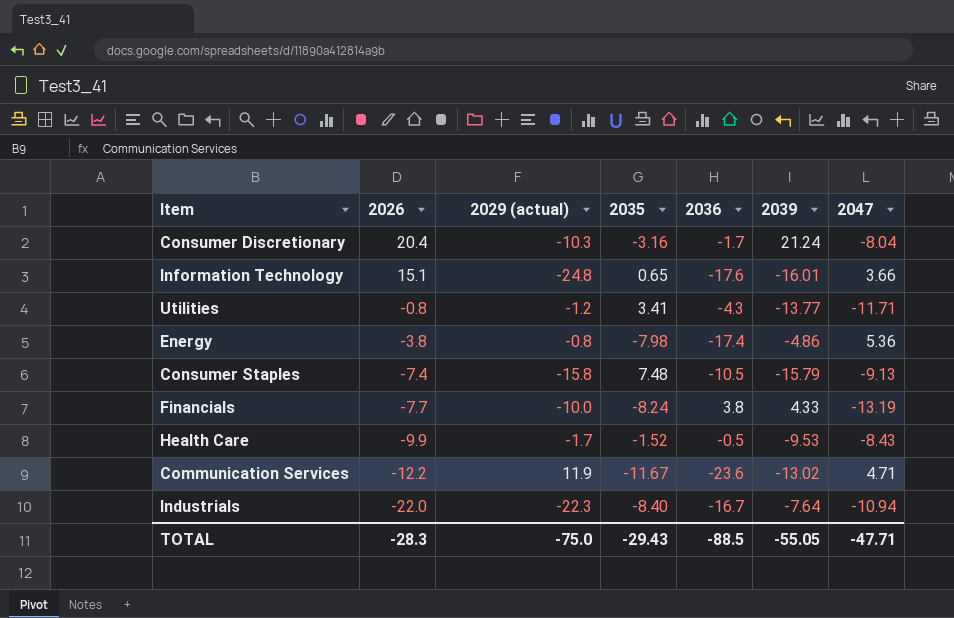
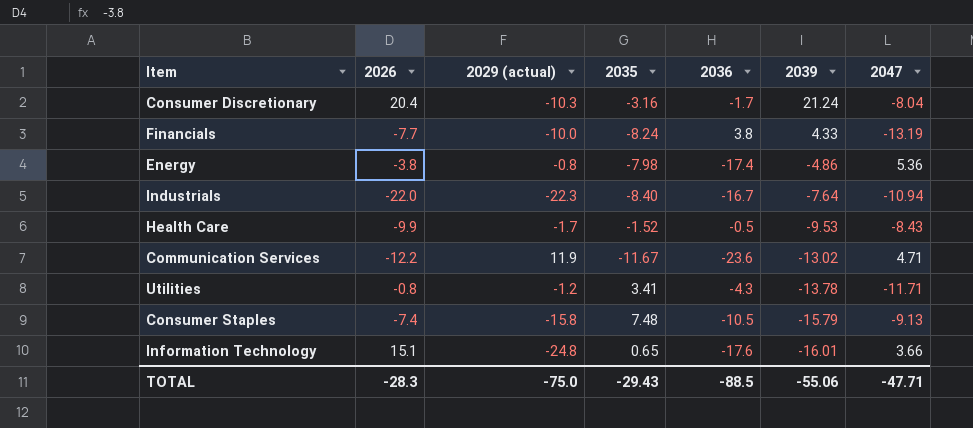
row order: 2026 descending -> 2039 descending
Utilities | 2039: -13.77 -> -13.78
TOTAL | 2039: -55.05 -> -55.06

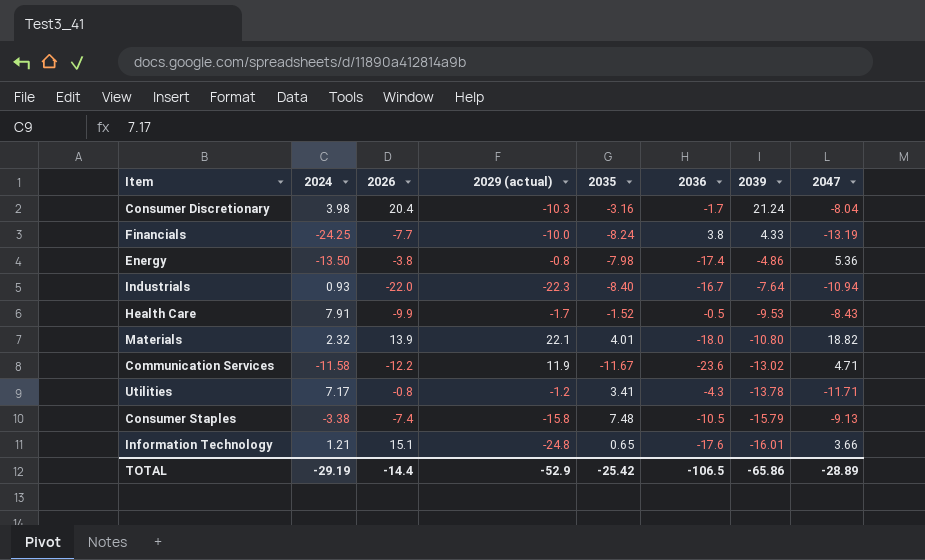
column 2024 | position: none -> 2
row Materials: none -> 2.32 | 13.9 | 22.1 | 4.01 | -18.0 | -10.80 | 18.82
TOTAL | 2026: -28.3 -> -14.4
TOTAL | 2029 (actual): -75.0 -> -52.9
TOTAL | 2035: -29.43 -> -25.42
TOTAL | 2036: -88.5 -> -106.5
TOTAL | 2039: -55.06 -> -65.86
TOTAL | 2047: -47.71 -> -28.89

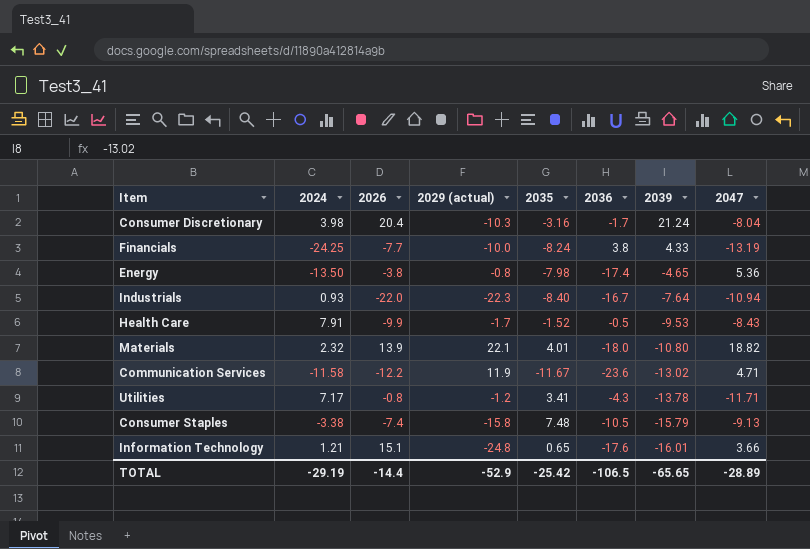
Energy | 2039: -4.86 -> -4.65
TOTAL | 2039: -65.86 -> -65.65

